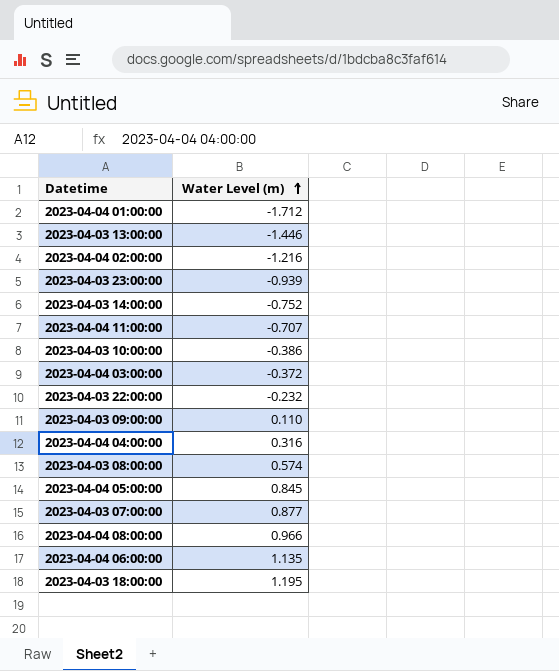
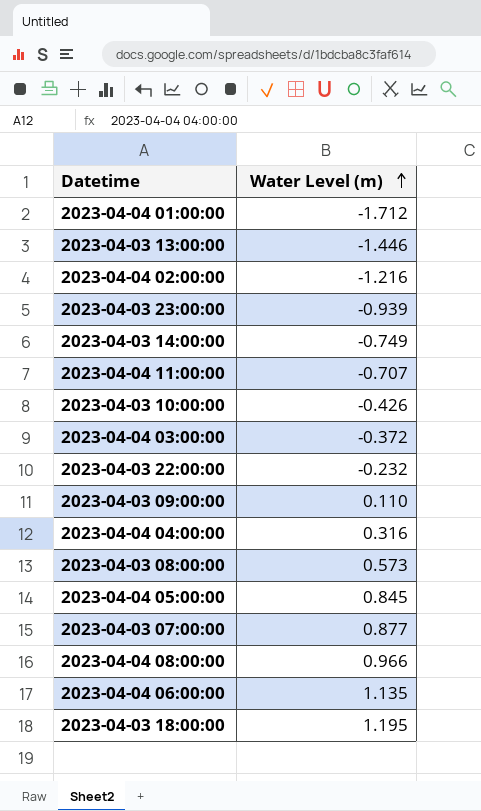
2023-04-03 14:00:00 | Water Level (m): -0.752 -> -0.749
2023-04-03 10:00:00 | Water Level (m): -0.386 -> -0.426
2023-04-03 08:00:00 | Water Level (m): 0.574 -> 0.573

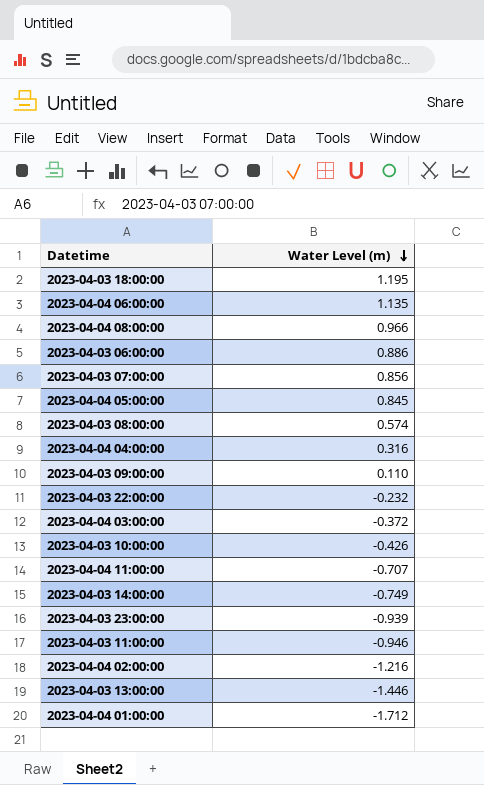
row order: Water Level (m) ascending -> Water Level (m) descending
row 2023-04-03 06:00:00: none -> 0.886
2023-04-03 07:00:00 | Water Level (m): 0.877 -> 0.856
2023-04-03 08:00:00 | Water Level (m): 0.573 -> 0.574
row 2023-04-03 11:00:00: none -> -0.946

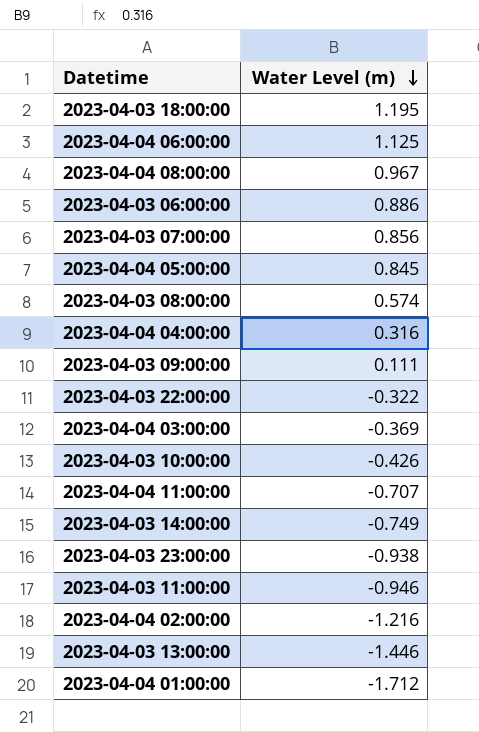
2023-04-04 06:00:00 | Water Level (m): 1.135 -> 1.125
2023-04-04 08:00:00 | Water Level (m): 0.966 -> 0.967
2023-04-03 09:00:00 | Water Level (m): 0.110 -> 0.111
2023-04-03 22:00:00 | Water Level (m): -0.232 -> -0.322
2023-04-04 03:00:00 | Water Level (m): -0.372 -> -0.369
2023-04-03 23:00:00 | Water Level (m): -0.939 -> -0.938

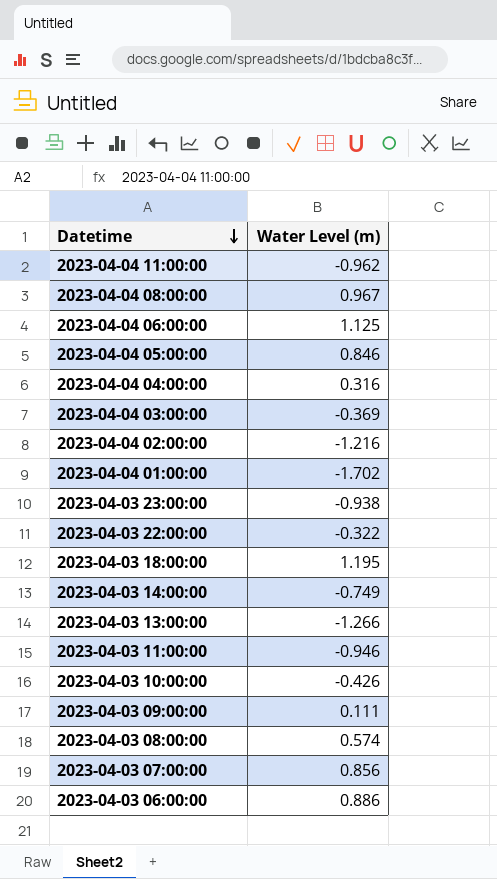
row order: Water Level (m) descending -> Datetime descending
2023-04-04 11:00:00 | Water Level (m): -0.707 -> -0.962
2023-04-04 05:00:00 | Water Level (m): 0.845 -> 0.846
2023-04-04 01:00:00 | Water Level (m): -1.712 -> -1.702
2023-04-03 13:00:00 | Water Level (m): -1.446 -> -1.266

